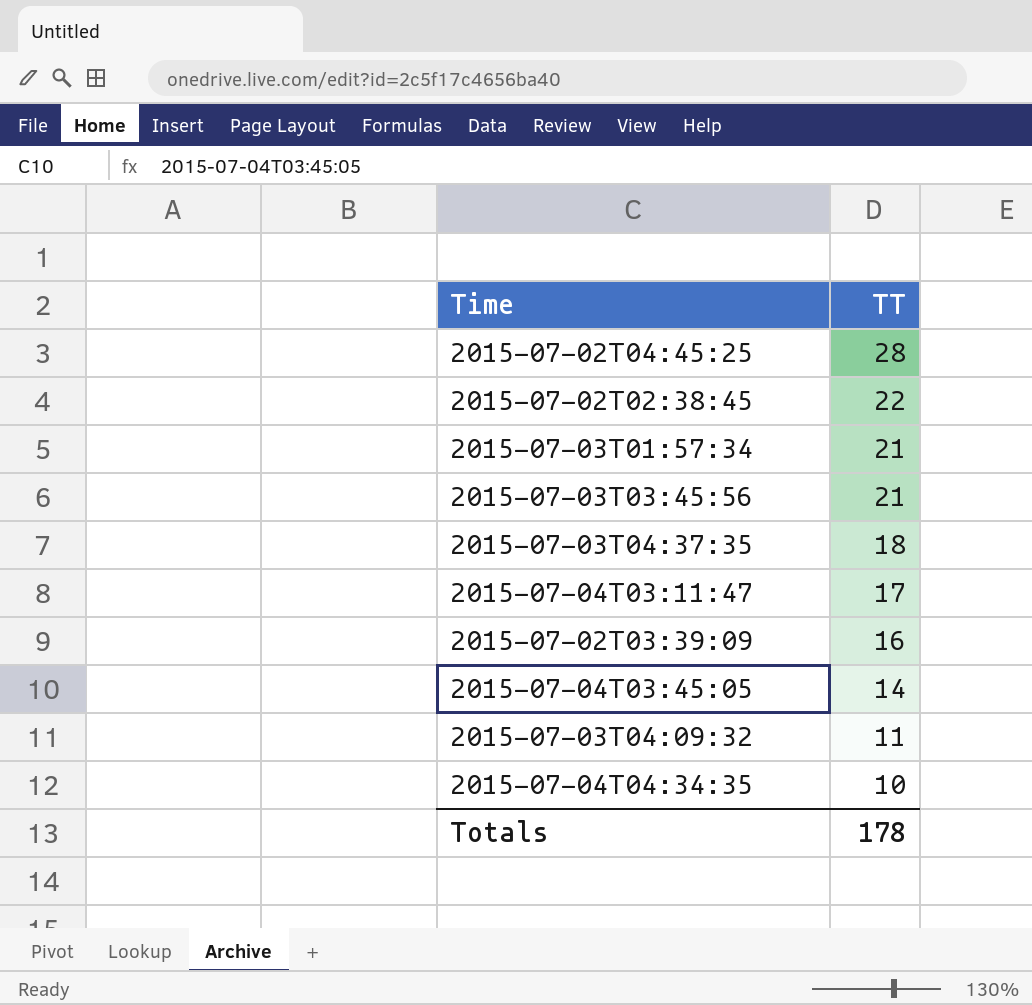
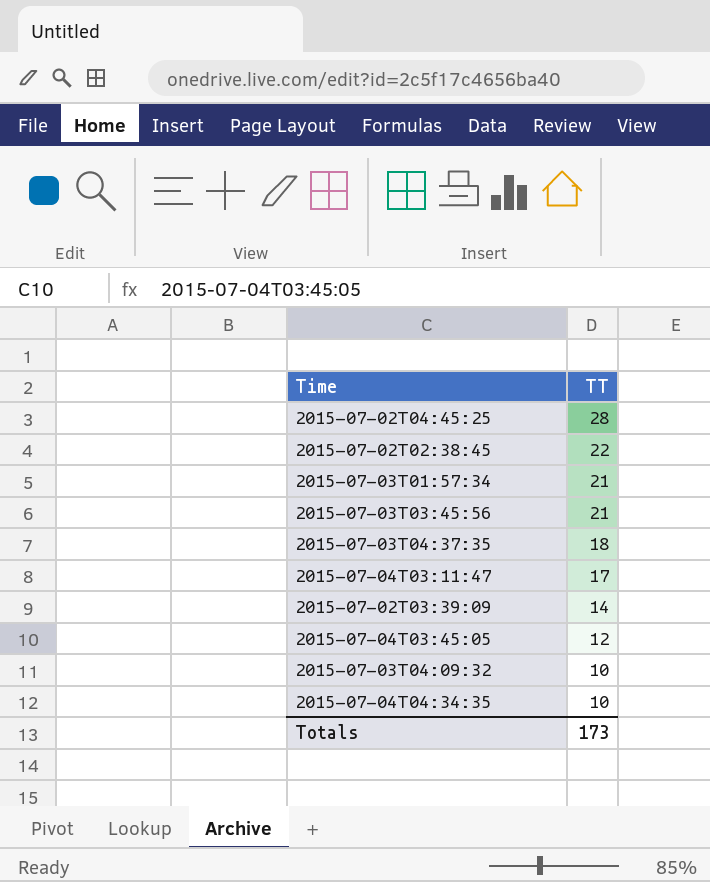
2015-07-02T03:39:09 | TT: 16 -> 14
2015-07-04T03:45:05 | TT: 14 -> 12
2015-07-03T04:09:32 | TT: 11 -> 10
Totals | TT: 178 -> 173

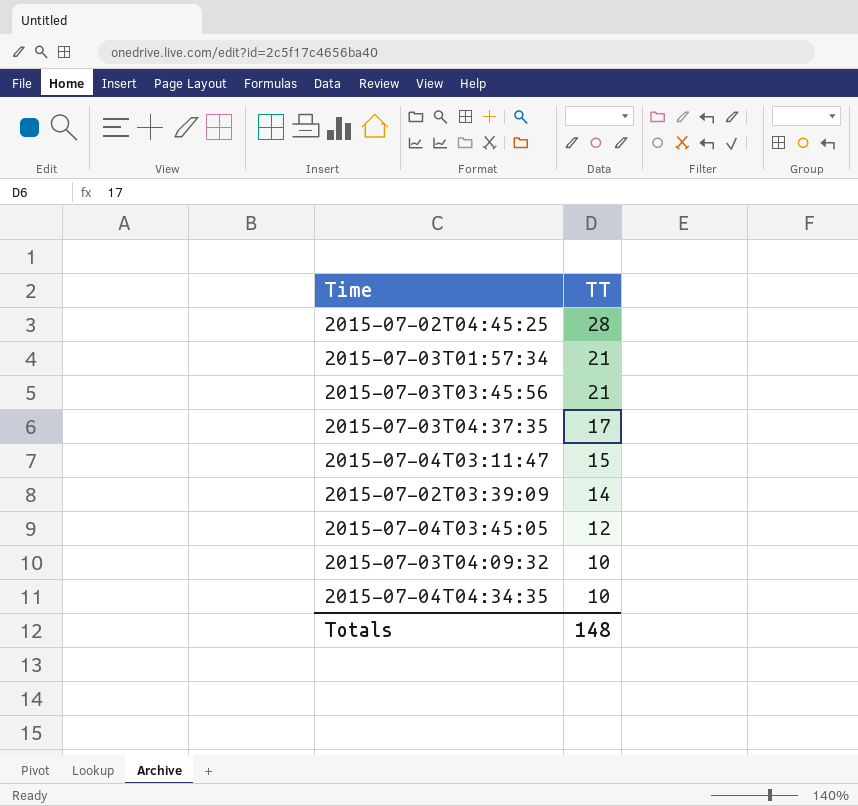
row 2015-07-02T02:38:45: 22 -> none
2015-07-03T04:37:35 | TT: 18 -> 17
2015-07-04T03:11:47 | TT: 17 -> 15
Totals | TT: 173 -> 148

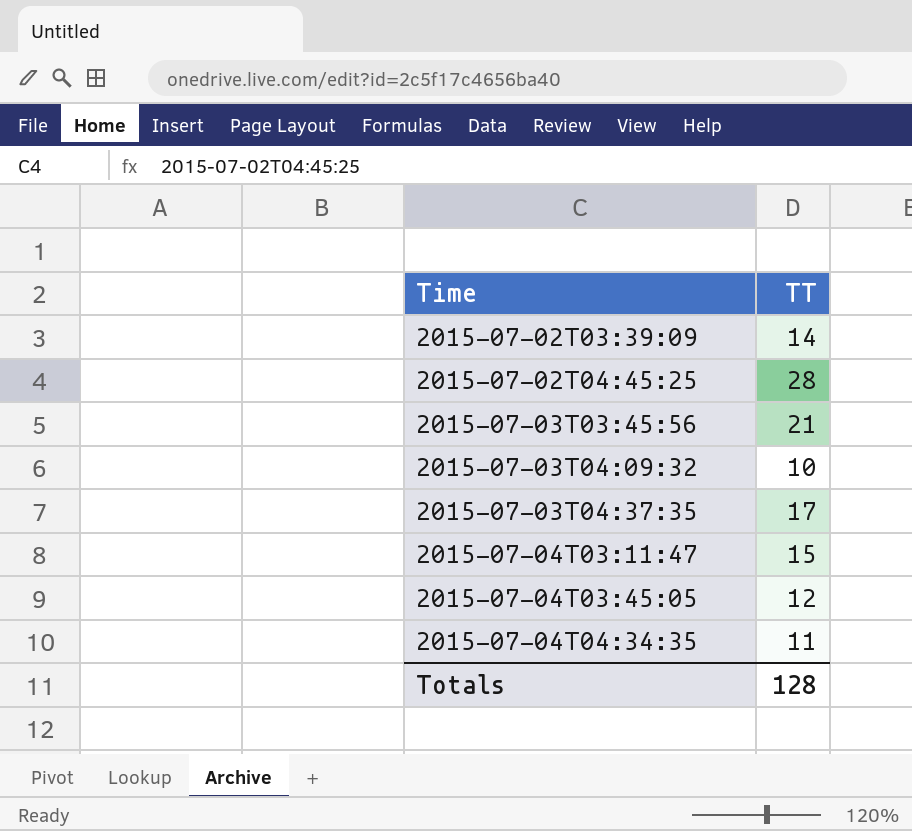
row order: TT descending -> Time ascending
row 2015-07-03T01:57:34: 21 -> none
2015-07-04T04:34:35 | TT: 10 -> 11
Totals | TT: 148 -> 128

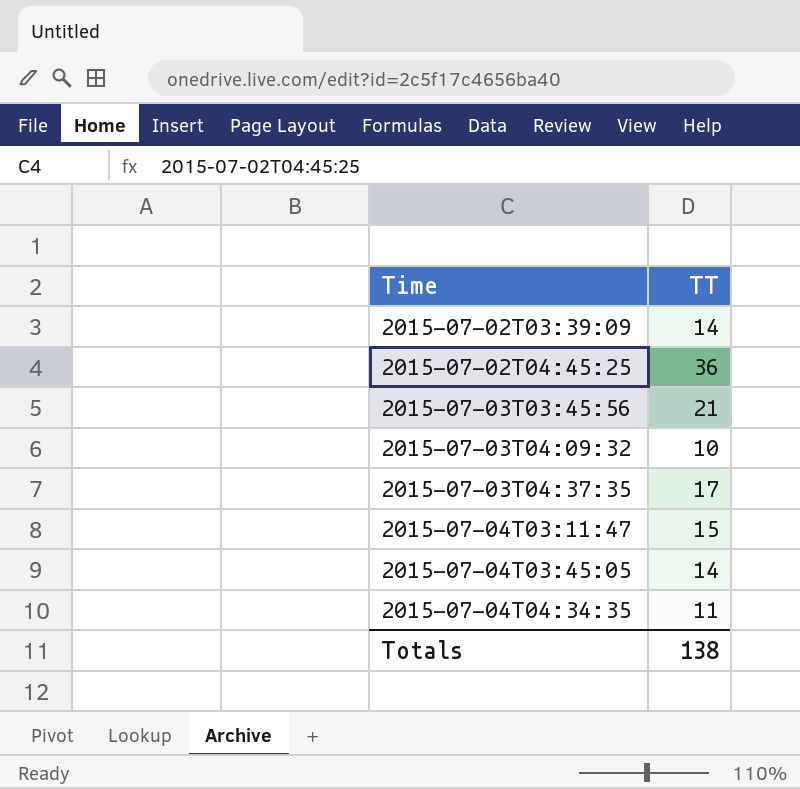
2015-07-02T04:45:25 | TT: 28 -> 36
2015-07-04T03:45:05 | TT: 12 -> 14
Totals | TT: 128 -> 138

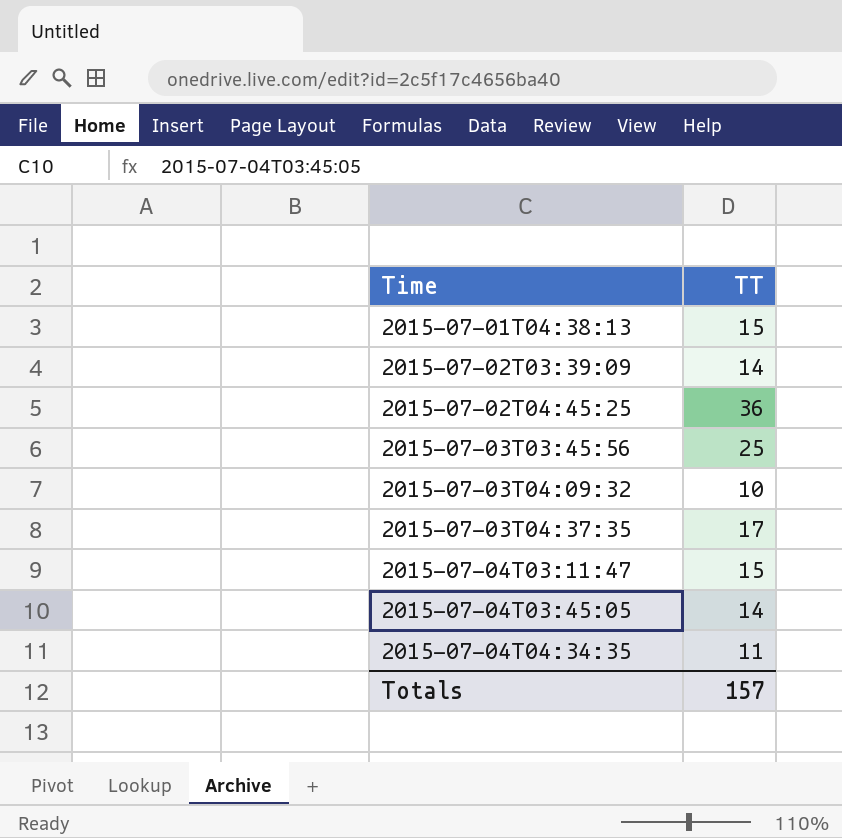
row 2015-07-01T04:38:13: none -> 15
2015-07-03T03:45:56 | TT: 21 -> 25
Totals | TT: 138 -> 157

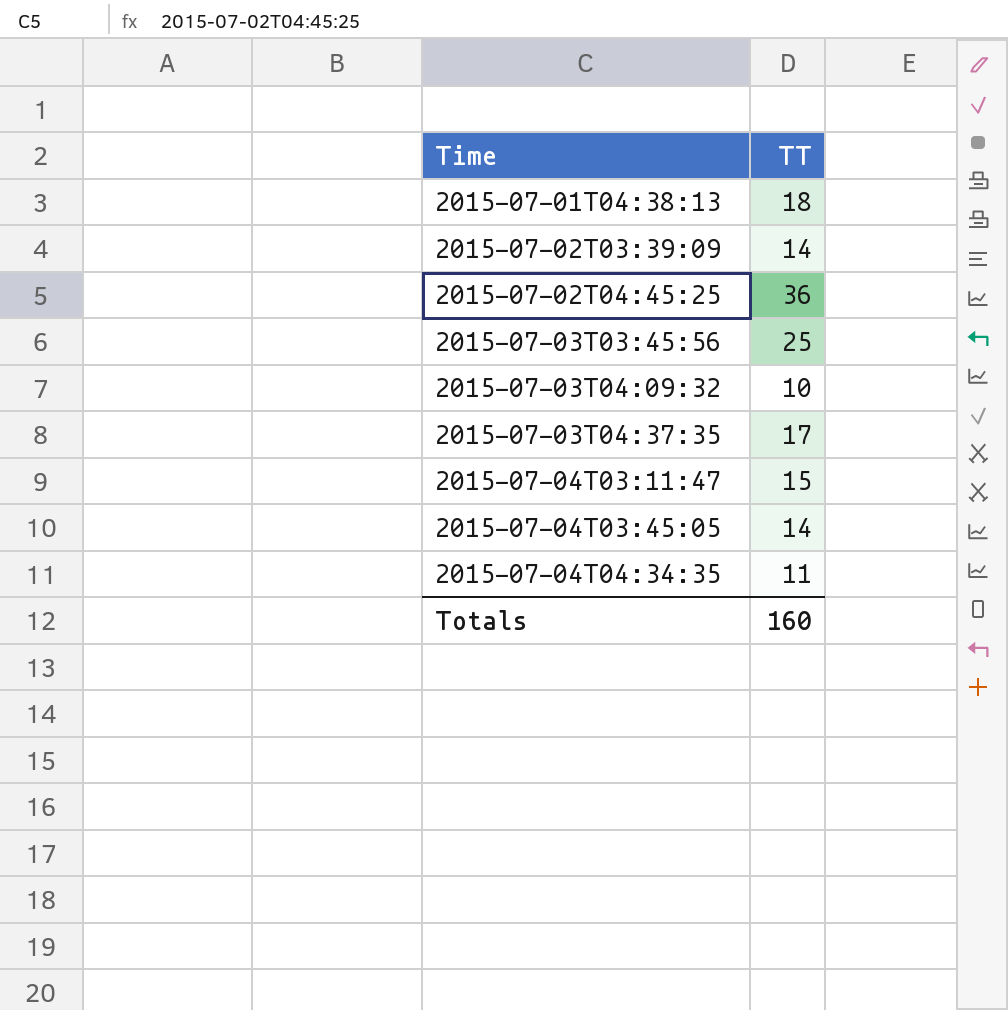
2015-07-01T04:38:13 | TT: 15 -> 18
Totals | TT: 157 -> 160

